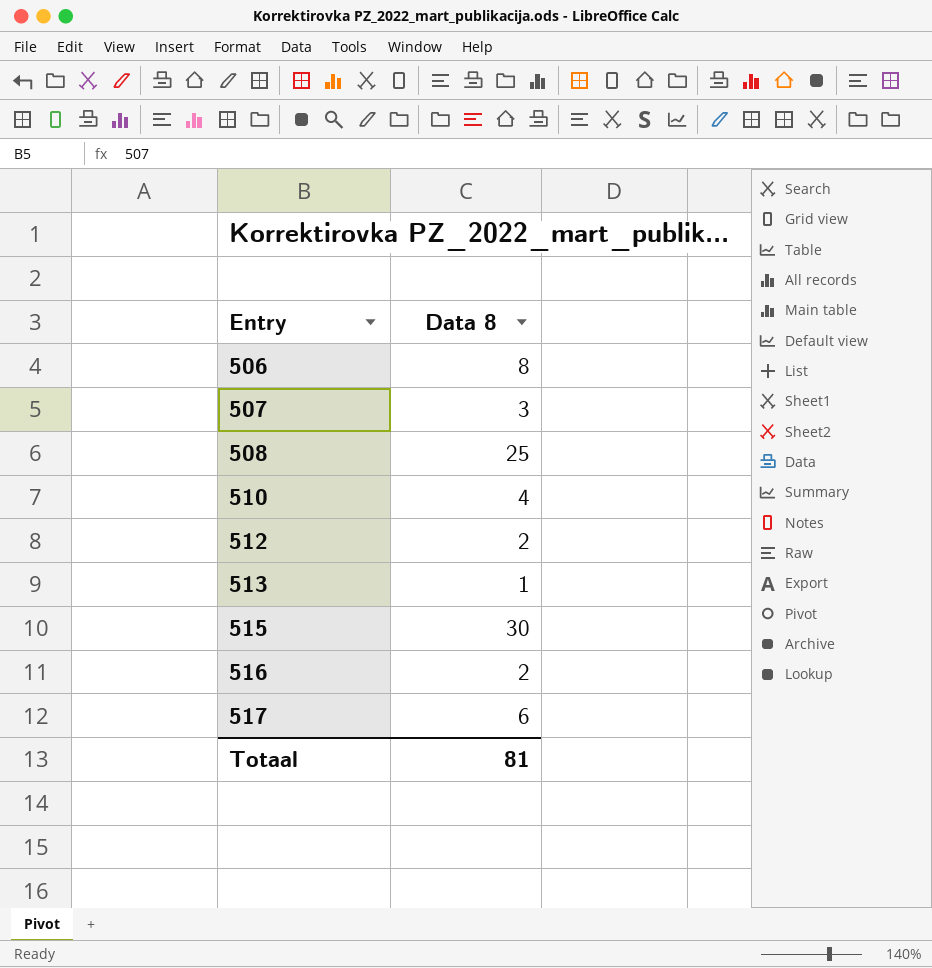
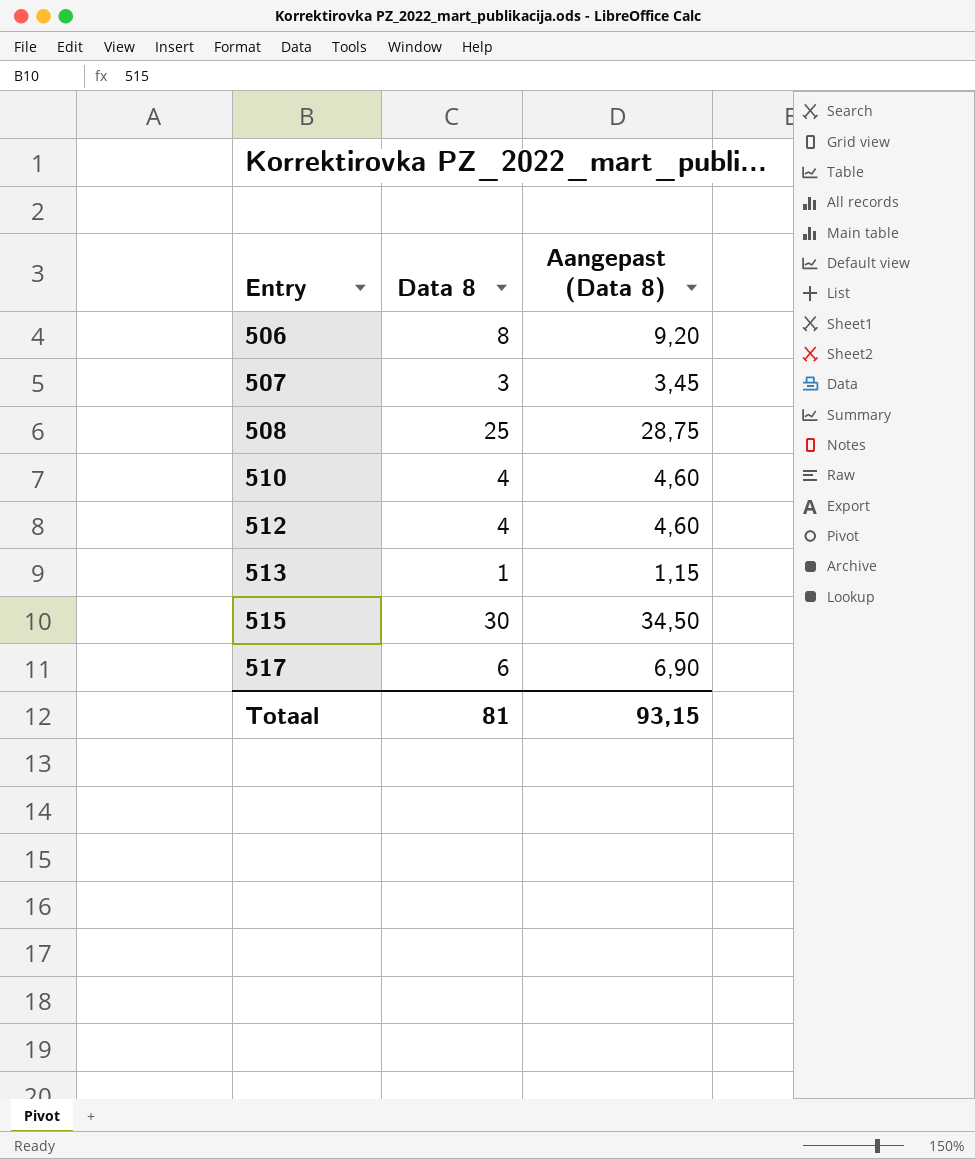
column Aangepast (Data 8) | formula: none -> [Data 8] * 1,15
row 516: 2 -> none
512 | Data 8: 2 -> 4

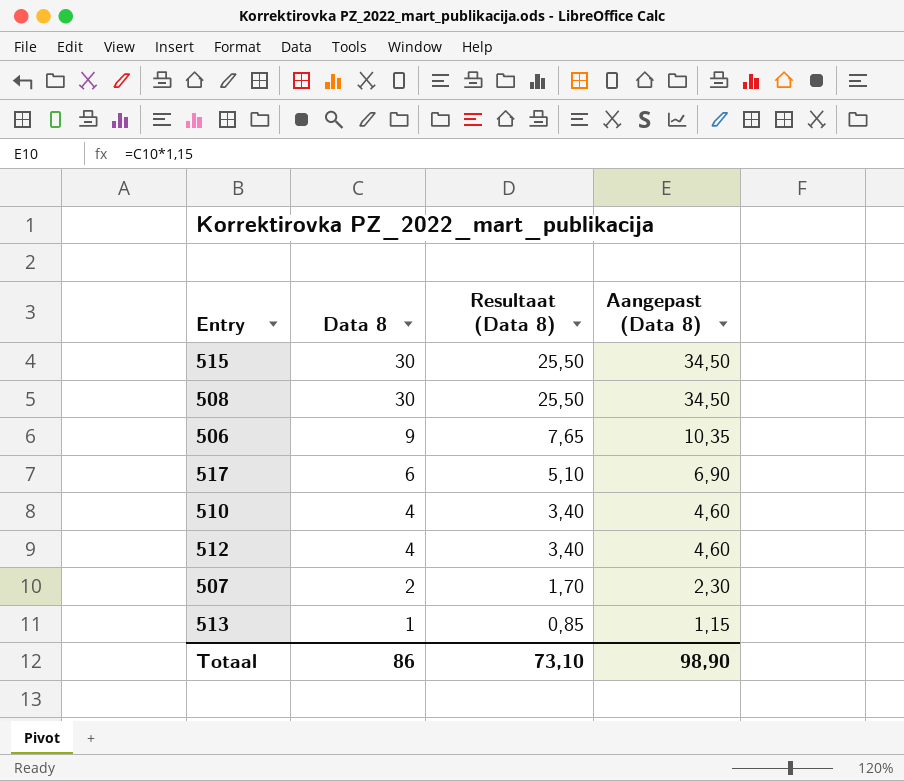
row order: Entry ascending -> Data 8 descending
column Resultaat (Data 8) | formula: none -> [Data 8] * 0,85
508 | Data 8: 25 -> 30
508 | Aangepast (Data 8): 28,75 -> 34,50
506 | Data 8: 8 -> 9
506 | Aangepast (Data 8): 9,20 -> 10,35
507 | Data 8: 3 -> 2
507 | Aangepast (Data 8): 3,45 -> 2,30
Totaal | Data 8: 81 -> 86
Totaal | Aangepast (Data 8): 93,15 -> 98,90

